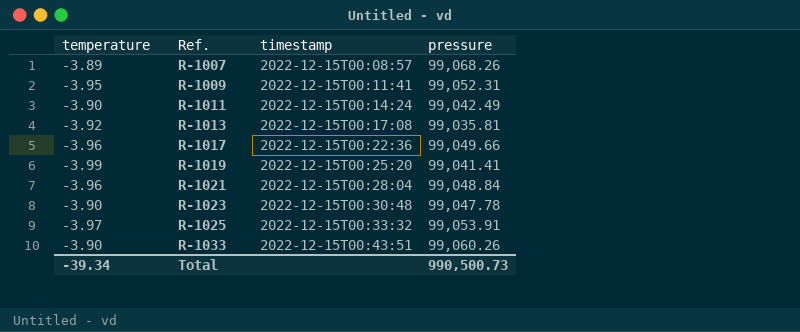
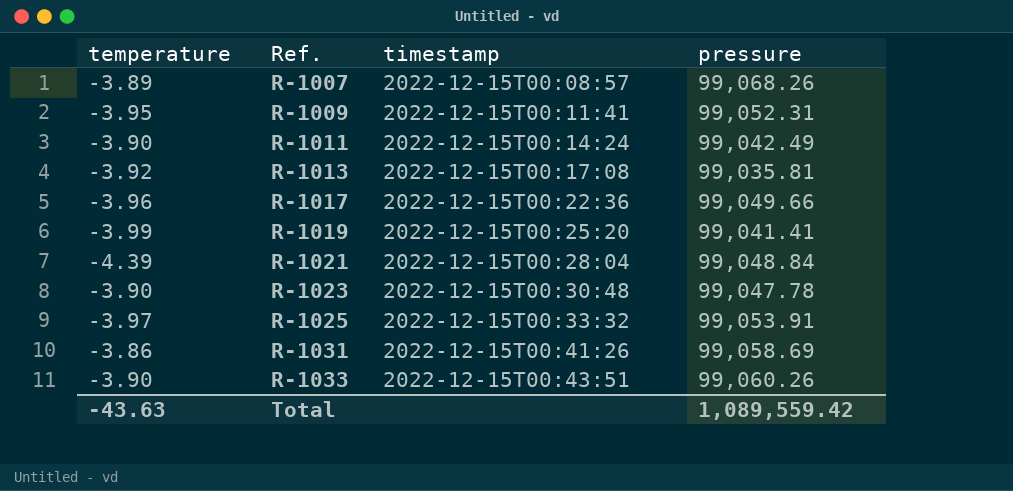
R-1021 | temperature: -3.96 -> -4.39
row R-1031: none -> -3.86 | 2022-12-15T00:41:26 | 99,058.69
Total | temperature: -39.34 -> -43.63
Total | pressure: 990,500.73 -> 1,089,559.42

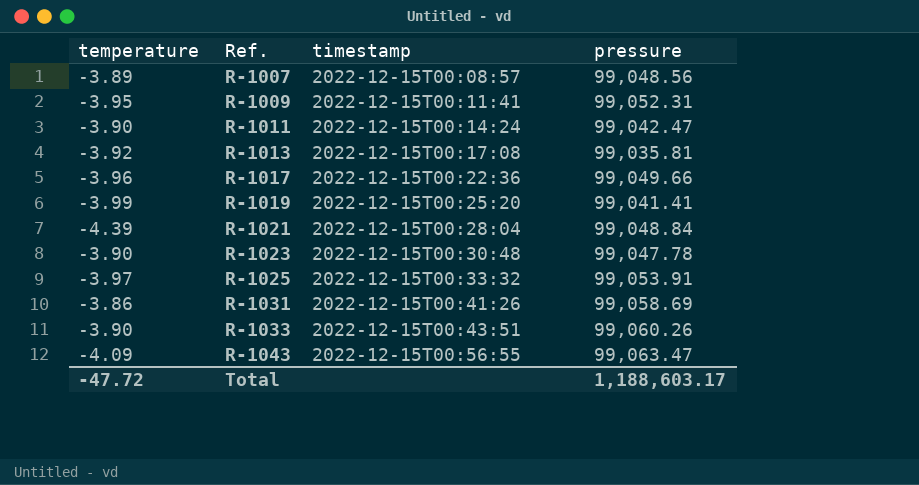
R-1007 | pressure: 99,068.26 -> 99,048.56
R-1011 | pressure: 99,042.49 -> 99,042.47
row R-1043: none -> -4.09 | 2022-12-15T00:56:55 | 99,063.47
Total | temperature: -43.63 -> -47.72
Total | pressure: 1,089,559.42 -> 1,188,603.17

